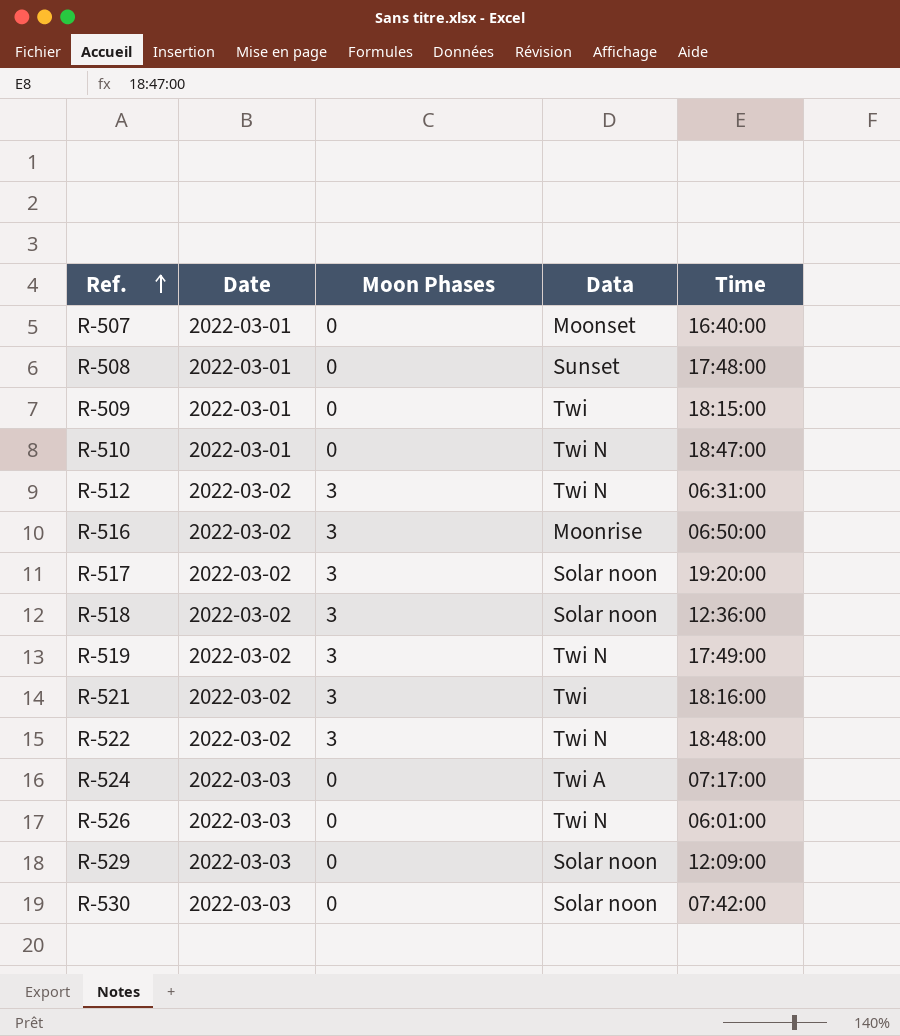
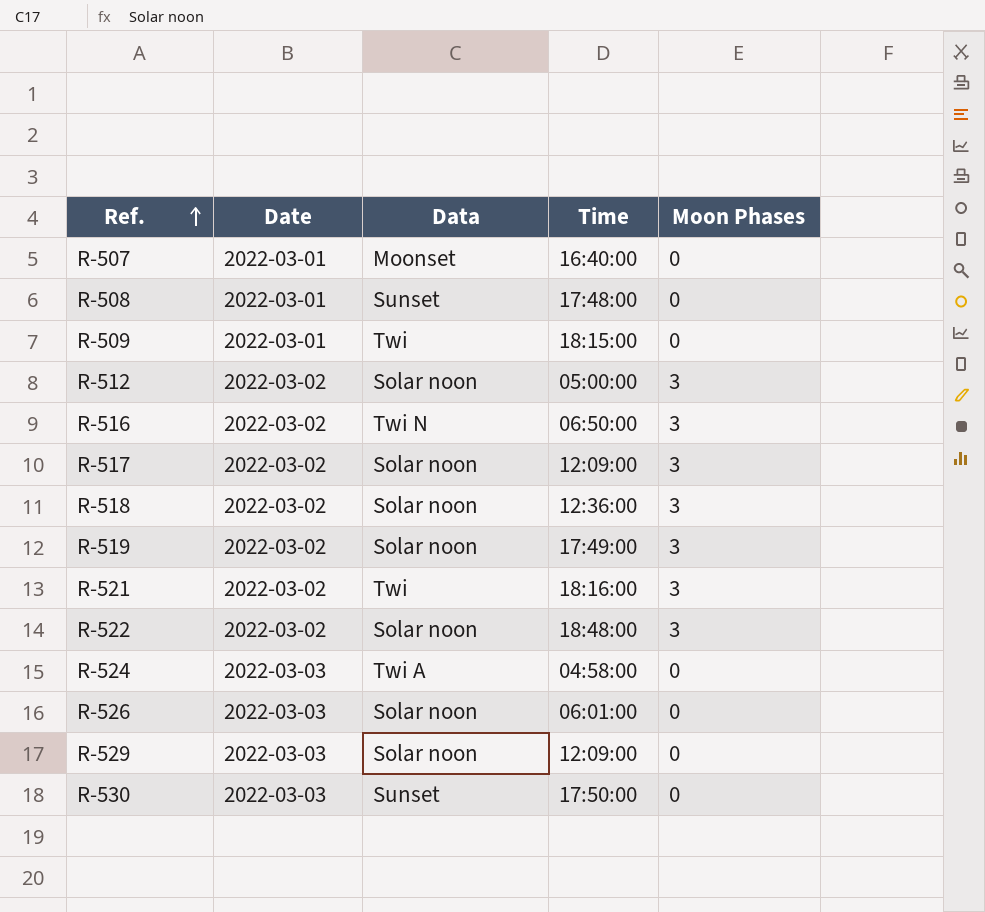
column Moon Phases | position: 3 -> 5
row R-510: 2022-03-01 | 0 | Twi N | 18:47:00 -> none
R-512 | Data: Twi N -> Solar noon
R-512 | Time: 06:31:00 -> 05:00:00
R-516 | Data: Moonrise -> Twi N
R-517 | Time: 19:20:00 -> 12:09:00
R-519 | Data: Twi N -> Solar noon
R-522 | Data: Twi N -> Solar noon
R-524 | Time: 07:17:00 -> 04:58:00
R-526 | Data: Twi N -> Solar noon
R-530 | Data: Solar noon -> Sunset
R-530 | Time: 07:42:00 -> 17:50:00

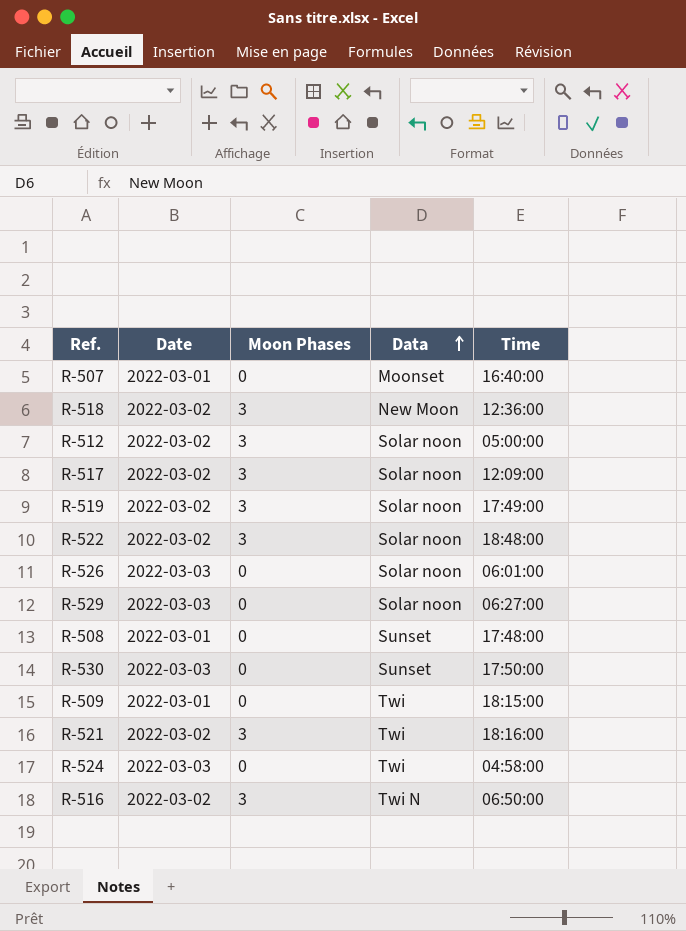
row order: Ref. ascending -> Data ascending
column Moon Phases | position: 5 -> 3
R-518 | Data: Solar noon -> New Moon
R-529 | Time: 12:09:00 -> 06:27:00
R-524 | Data: Twi A -> Twi

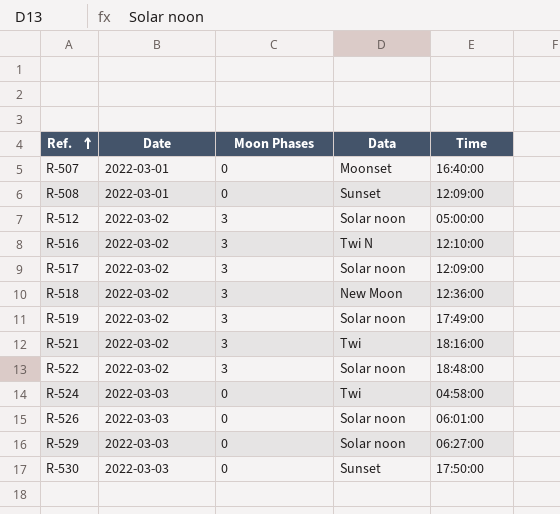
row order: Data ascending -> Ref. ascending
row R-509: 2022-03-01 | 0 | Twi | 18:15:00 -> none
R-508 | Time: 17:48:00 -> 12:09:00
R-516 | Time: 06:50:00 -> 12:10:00

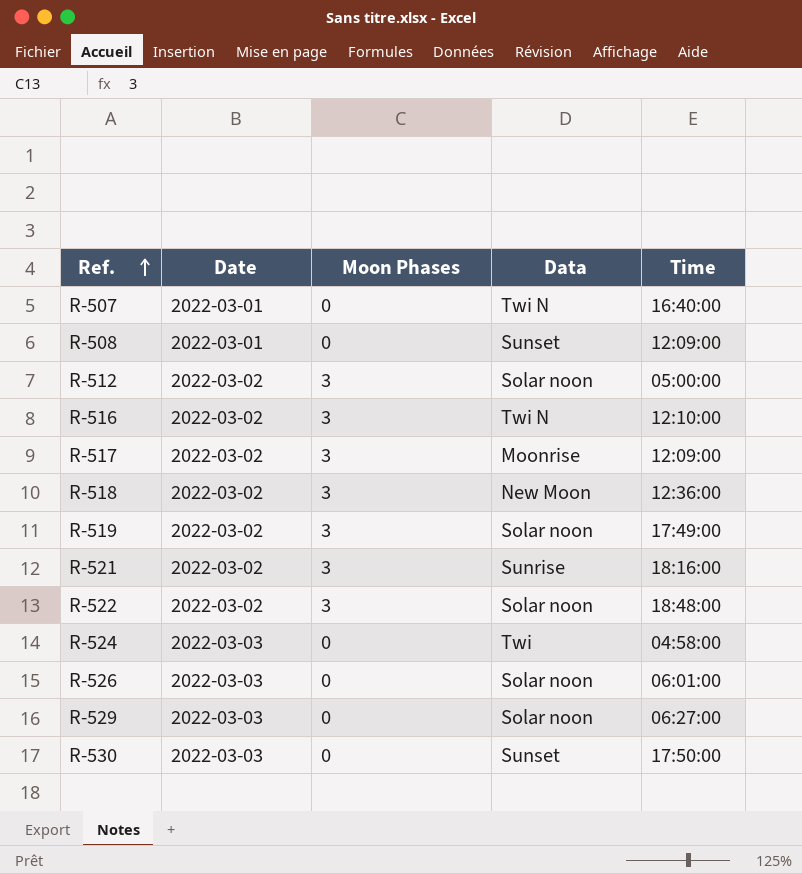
R-507 | Data: Moonset -> Twi N
R-517 | Data: Solar noon -> Moonrise
R-521 | Data: Twi -> Sunrise

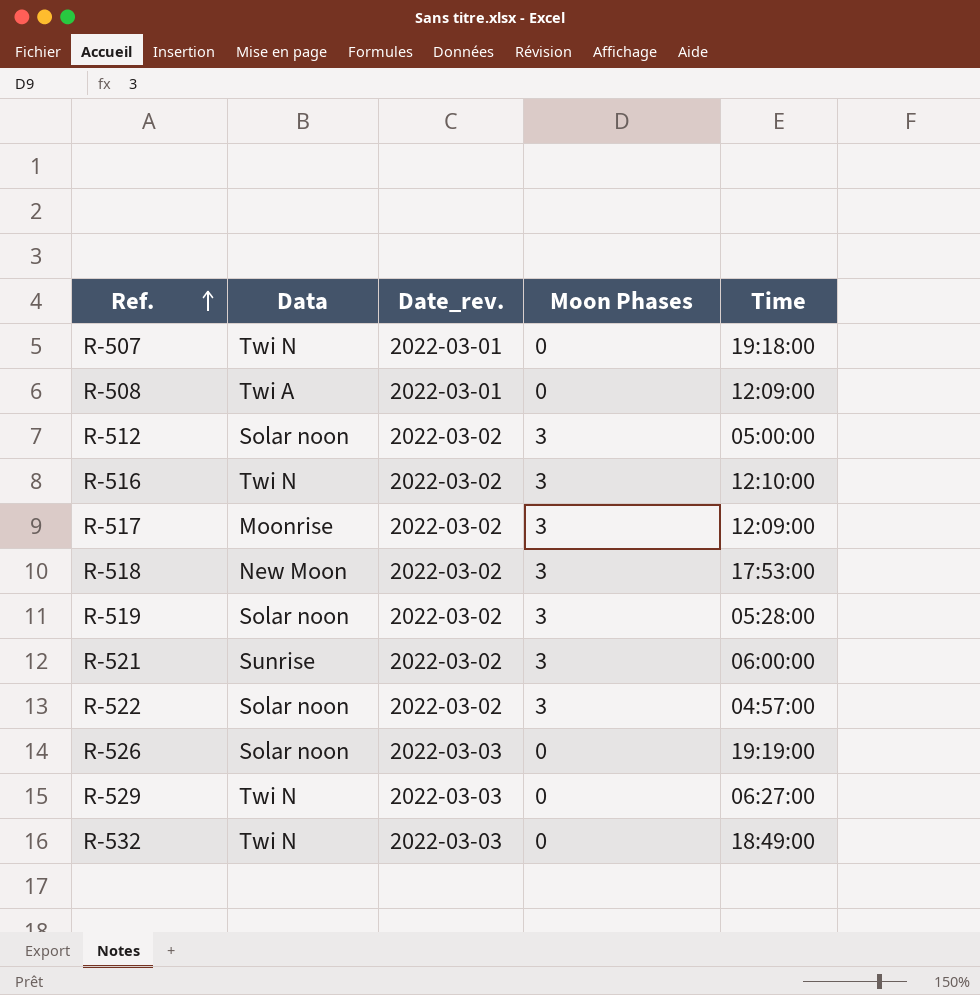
column Data | position: 4 -> 2
column name: Date -> Date_rev.
row R-524: 2022-03-03 | 0 | Twi | 04:58:00 -> none
row R-530: 2022-03-03 | 0 | Sunset | 17:50:00 -> none
R-507 | Time: 16:40:00 -> 19:18:00
R-508 | Data: Sunset -> Twi A
R-518 | Time: 12:36:00 -> 17:53:00
R-519 | Time: 17:49:00 -> 05:28:00
R-521 | Time: 18:16:00 -> 06:00:00
R-522 | Time: 18:48:00 -> 04:57:00
R-526 | Time: 06:01:00 -> 19:19:00
R-529 | Data: Solar noon -> Twi N
row R-532: none -> Twi N | 2022-03-03 | 0 | 18:49:00

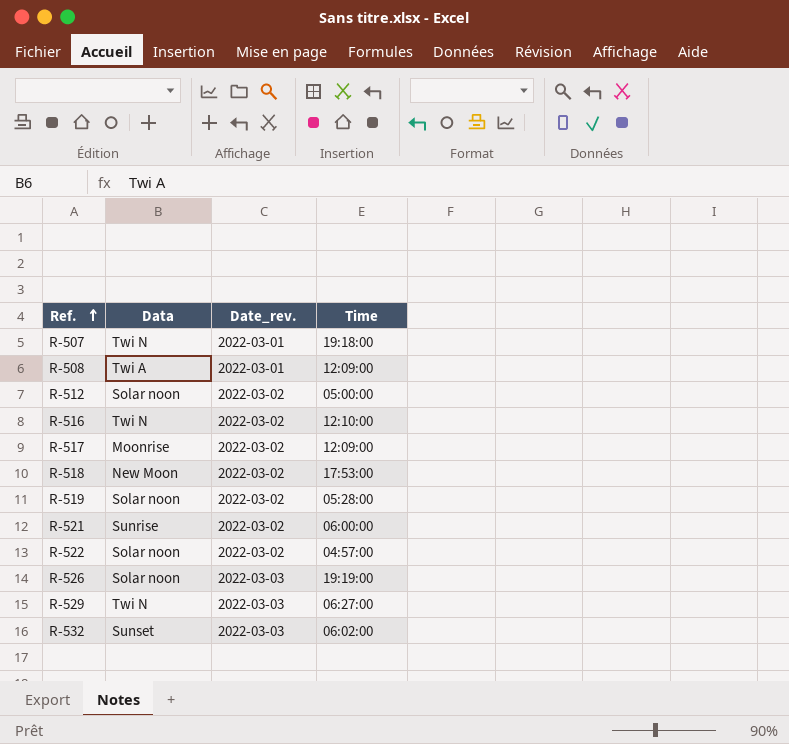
column Moon Phases | position: 4 -> none
R-532 | Data: Twi N -> Sunset
R-532 | Time: 18:49:00 -> 06:02:00

